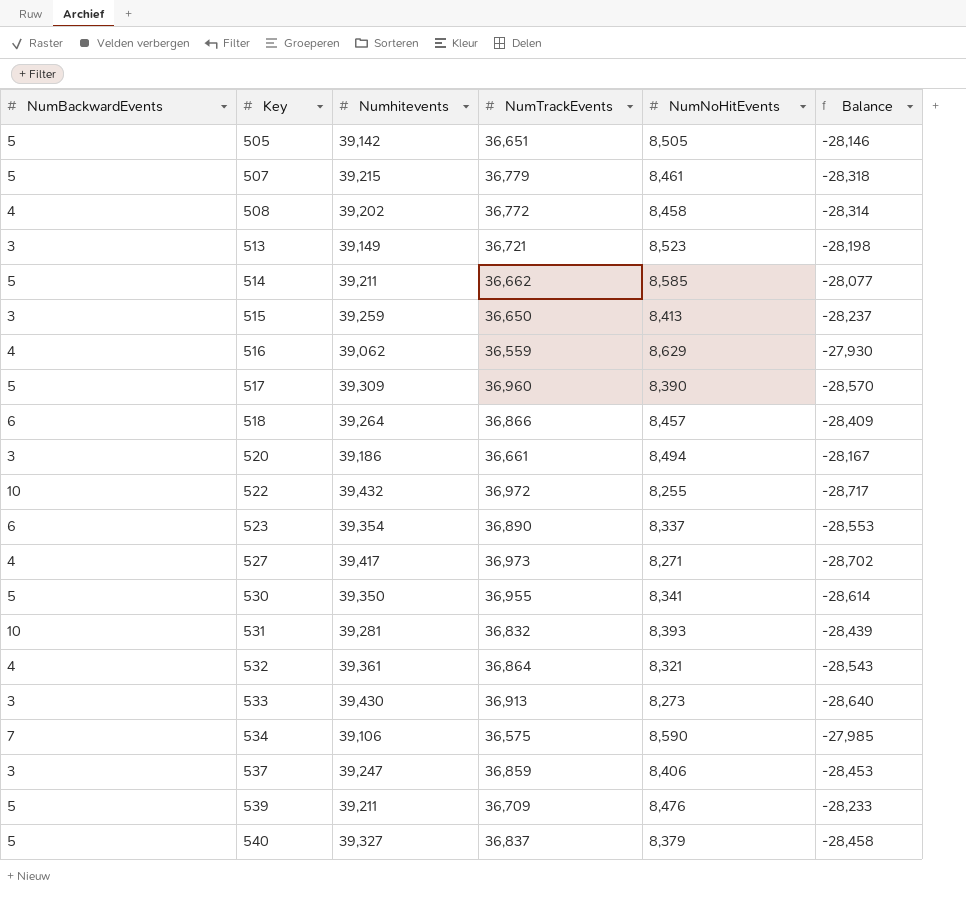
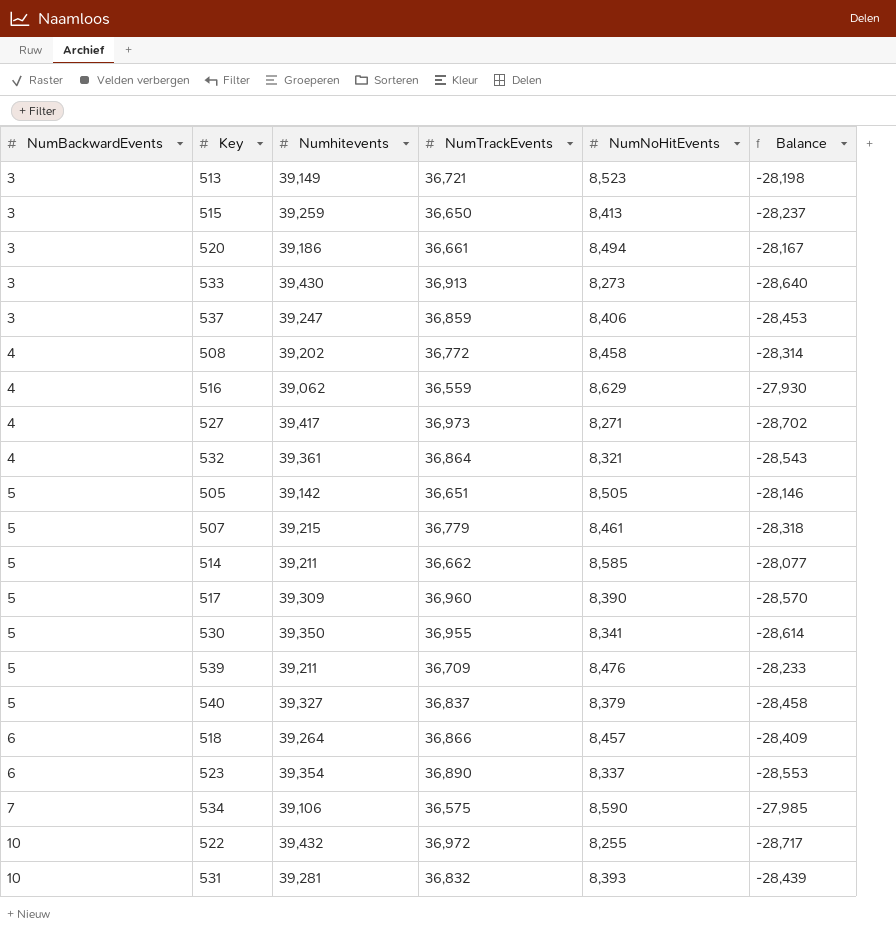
row order: Key ascending -> NumBackwardEvents ascending

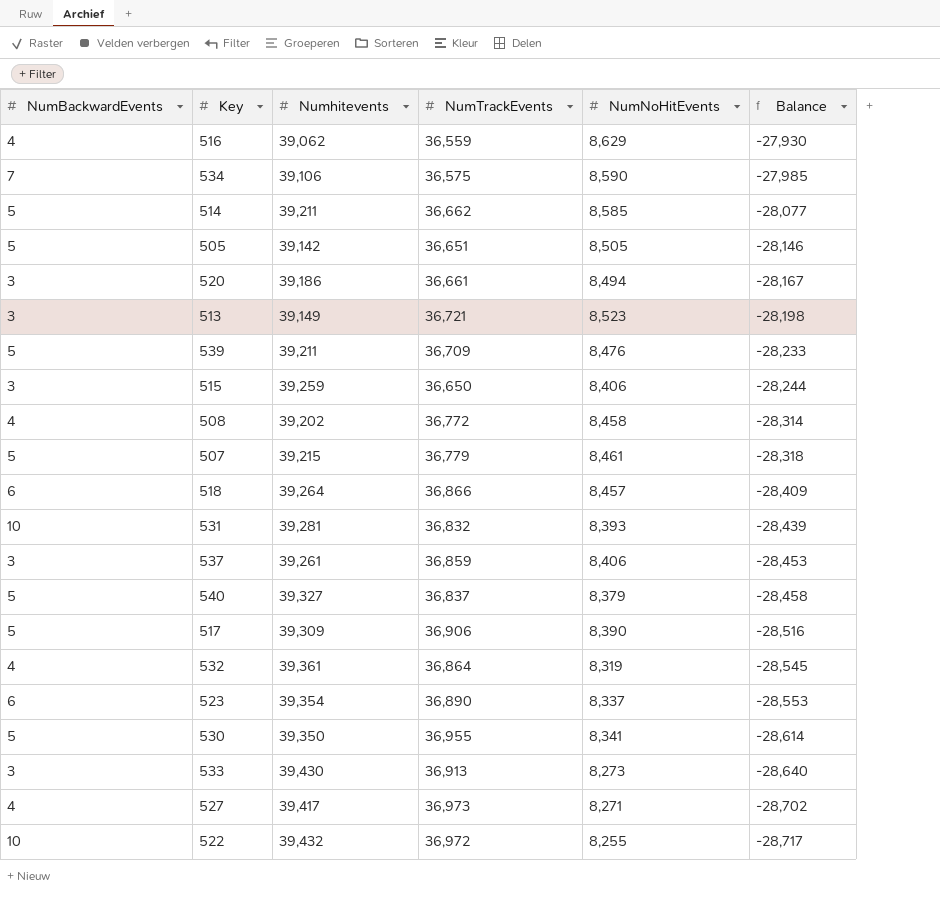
row order: NumBackwardEvents ascending -> Balance descending
515 | NumNoHitEvents: 8,413 -> 8,406
515 | Balance: -28,237 -> -28,244
537 | Numhitevents: 39,247 -> 39,261
517 | NumTrackEvents: 36,960 -> 36,906
517 | Balance: -28,570 -> -28,516
532 | NumNoHitEvents: 8,321 -> 8,319
532 | Balance: -28,543 -> -28,545

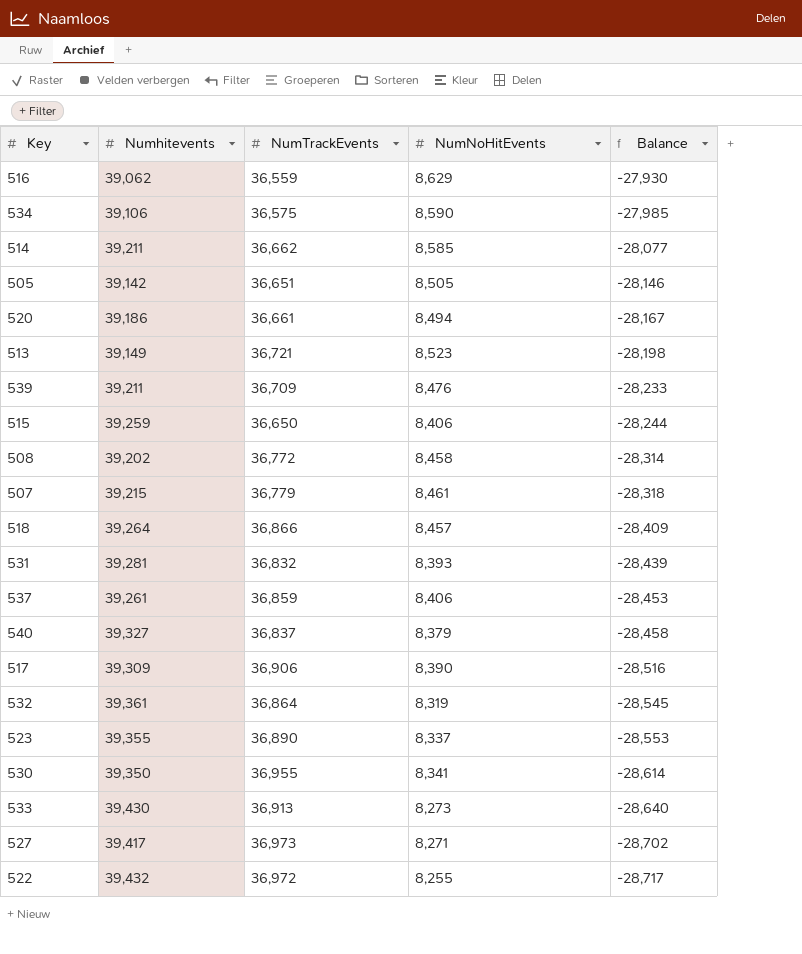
column NumBackwardEvents | position: 1 -> none
523 | Numhitevents: 39,354 -> 39,355

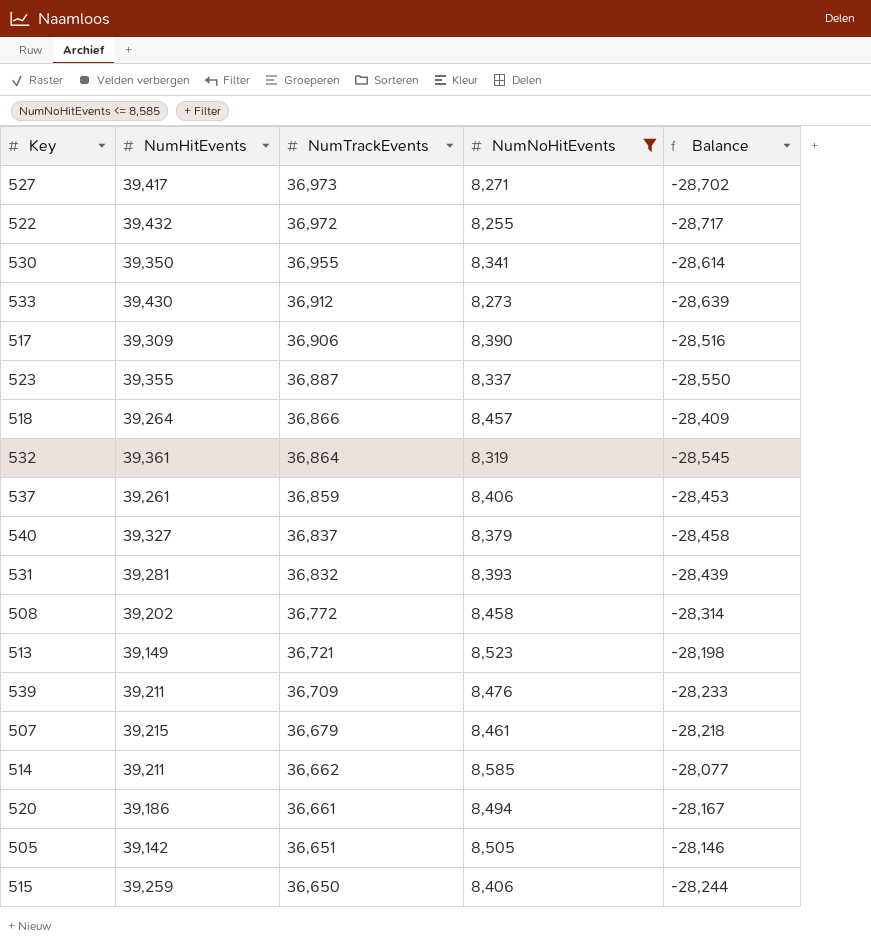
filter: none -> NumNoHitEvents <= 8,585
row order: Balance descending -> NumTrackEvents descending
column name: Numhitevents -> NumHitEvents
533 | NumTrackEvents: 36,913 -> 36,912
533 | Balance: -28,640 -> -28,639
523 | NumTrackEvents: 36,890 -> 36,887
523 | Balance: -28,553 -> -28,550
507 | NumTrackEvents: 36,779 -> 36,679
507 | Balance: -28,318 -> -28,218

